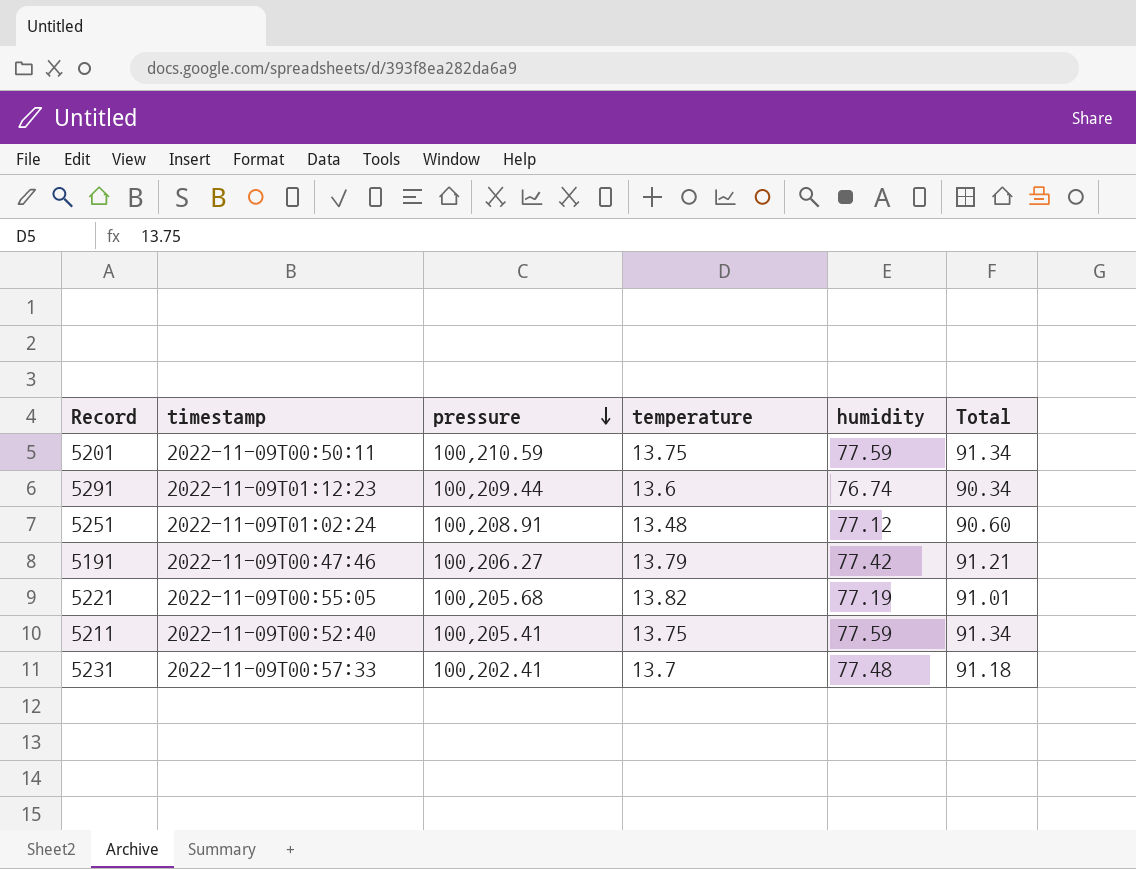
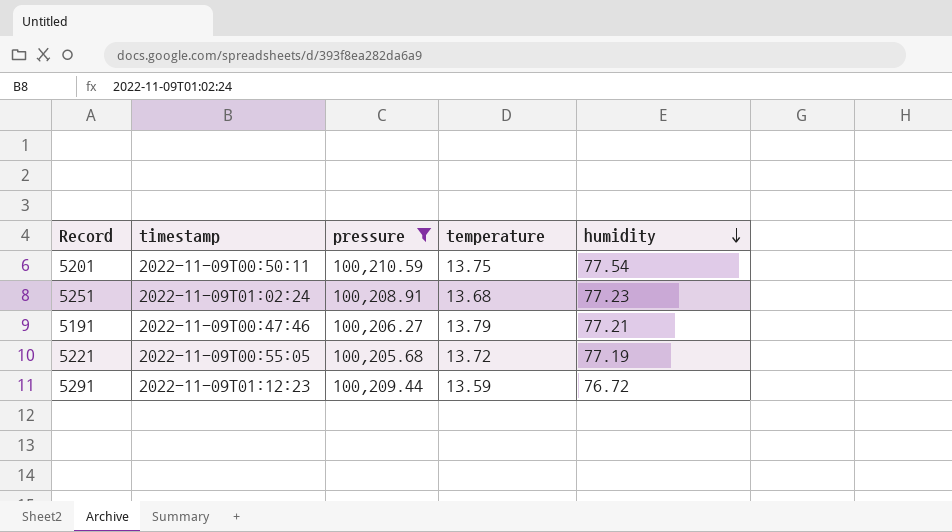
filter: none -> pressure >= 100,205.68
row order: pressure descending -> humidity descending
column Total | formula: [temperature] + [humidity] -> none
5201 | humidity: 77.59 -> 77.54
5251 | temperature: 13.48 -> 13.68
5251 | humidity: 77.12 -> 77.23
5191 | humidity: 77.42 -> 77.21
5221 | temperature: 13.82 -> 13.72
5291 | temperature: 13.6 -> 13.59
5291 | humidity: 76.74 -> 76.72

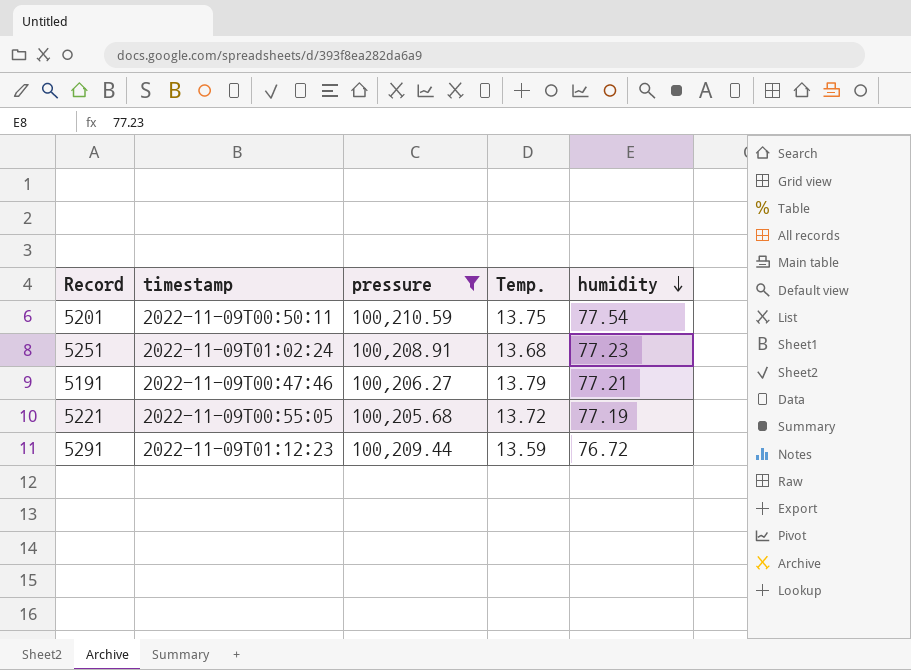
column name: temperature -> Temp.

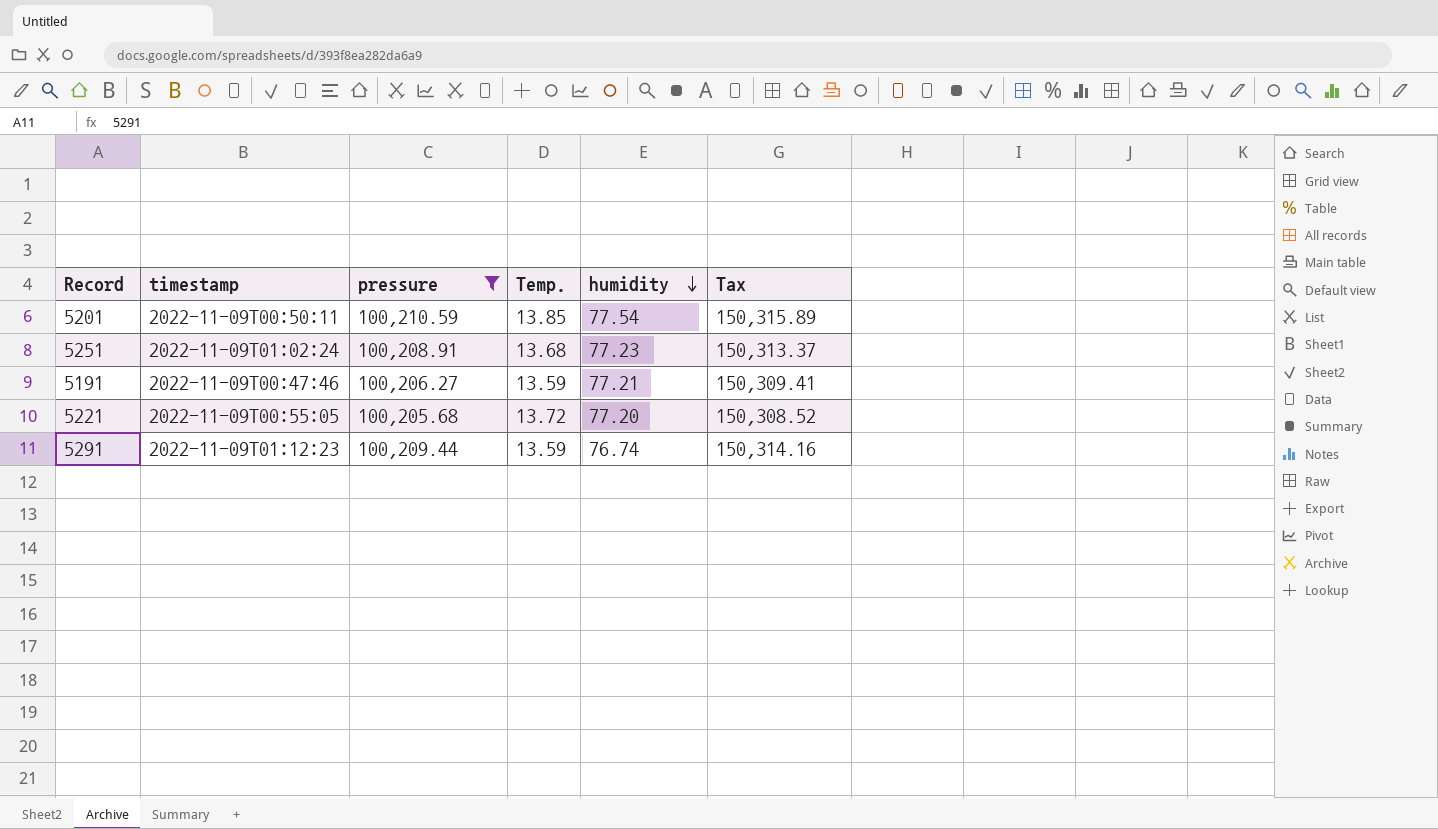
column Tax | formula: none -> [pressure] * 1.5
5201 | Temp.: 13.75 -> 13.85
5191 | Temp.: 13.79 -> 13.59
5221 | humidity: 77.19 -> 77.20
5291 | humidity: 76.72 -> 76.74

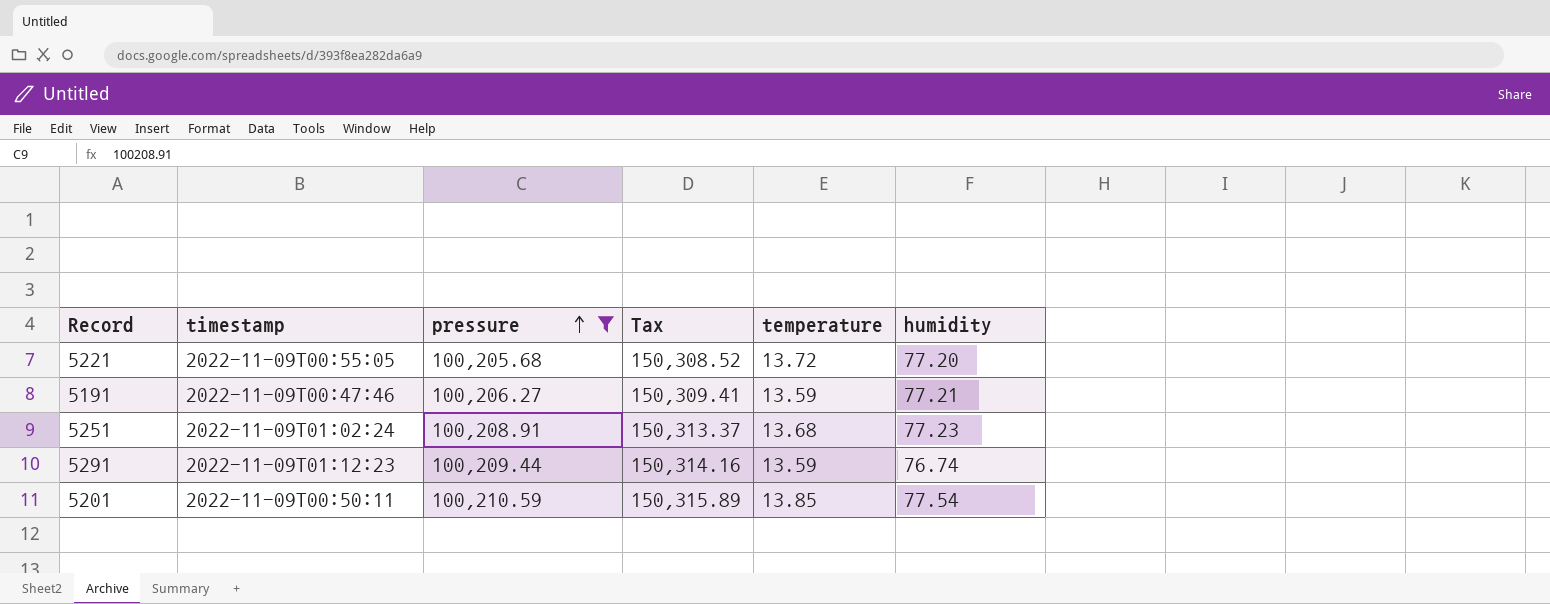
row order: humidity descending -> pressure ascending
column Tax | position: 6 -> 4
column name: Temp. -> temperature

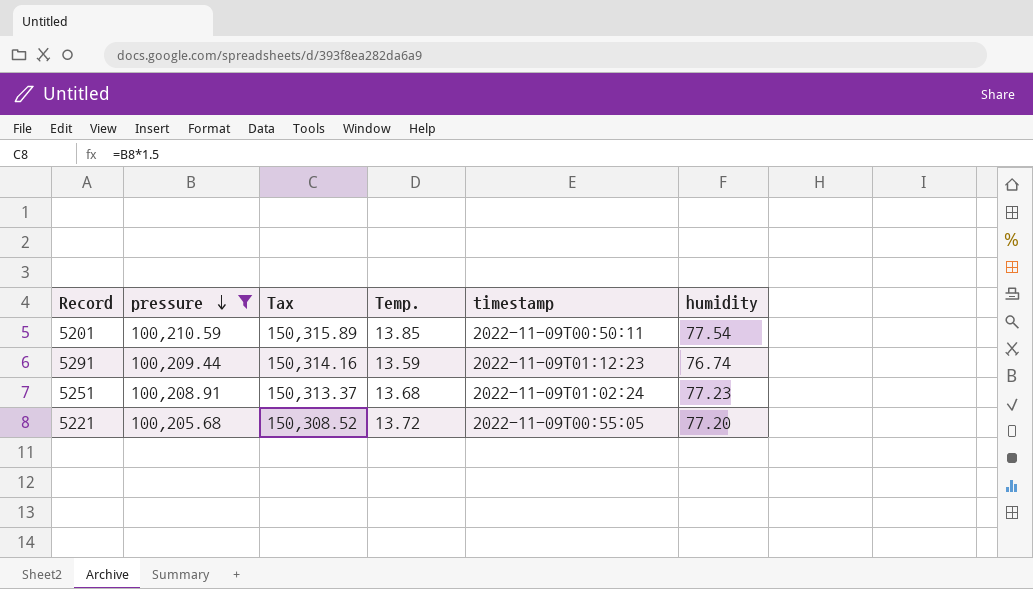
row order: pressure ascending -> pressure descending
column name: temperature -> Temp.
column timestamp | position: 2 -> 5
row 5191: 2022-11-09T00:47:46 | 100,206.27 | 150,309.41 | 13.59 | 77.21 -> none

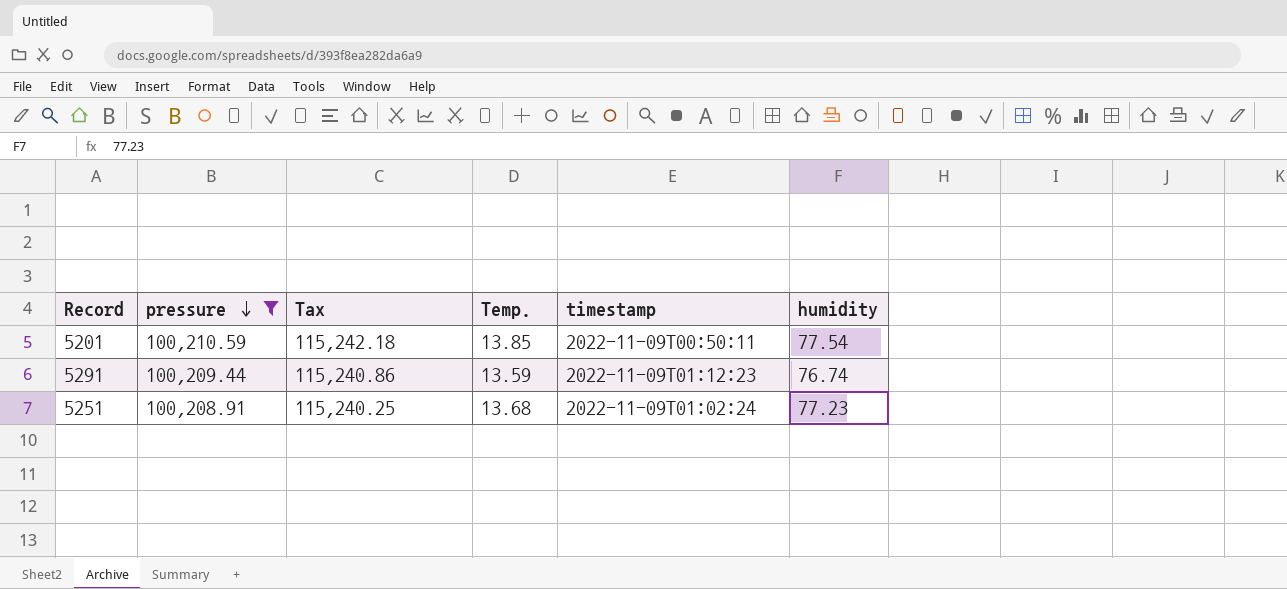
column Tax | formula: [pressure] * 1.5 -> [pressure] * 1.15
row 5221: 100,205.68 | 150,308.52 | 13.72 | 2022-11-09T00:55:05 | 77.20 -> none

